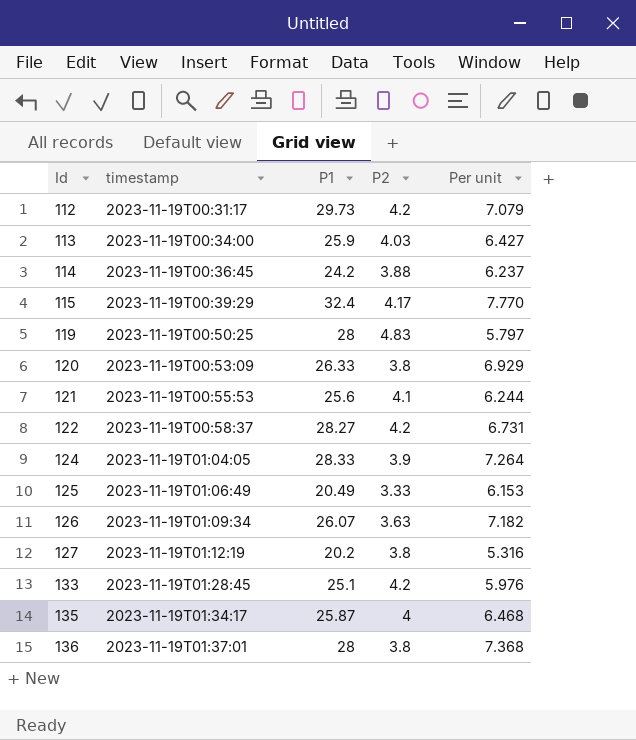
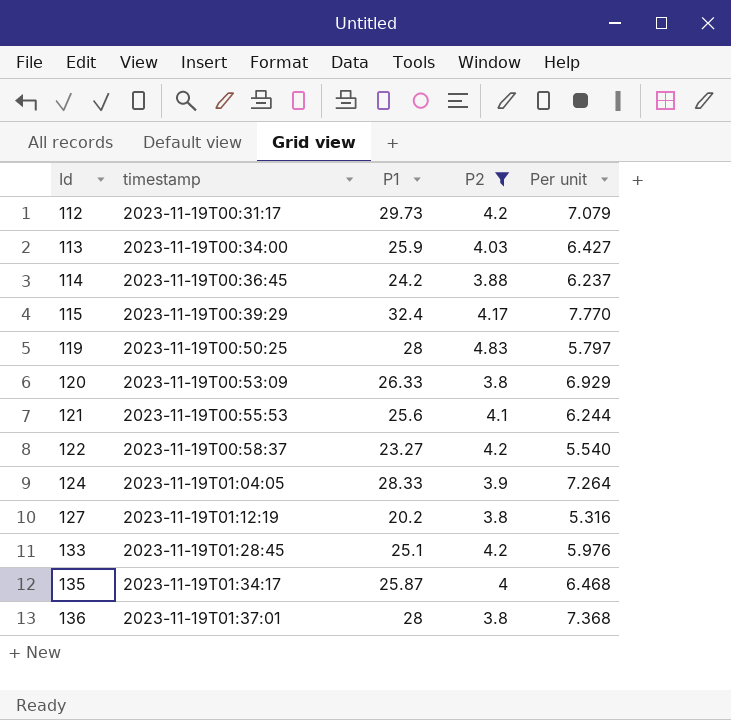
filter: none -> P2 >= 3.8
122 | P1: 28.27 -> 23.27
122 | Per unit: 6.731 -> 5.540

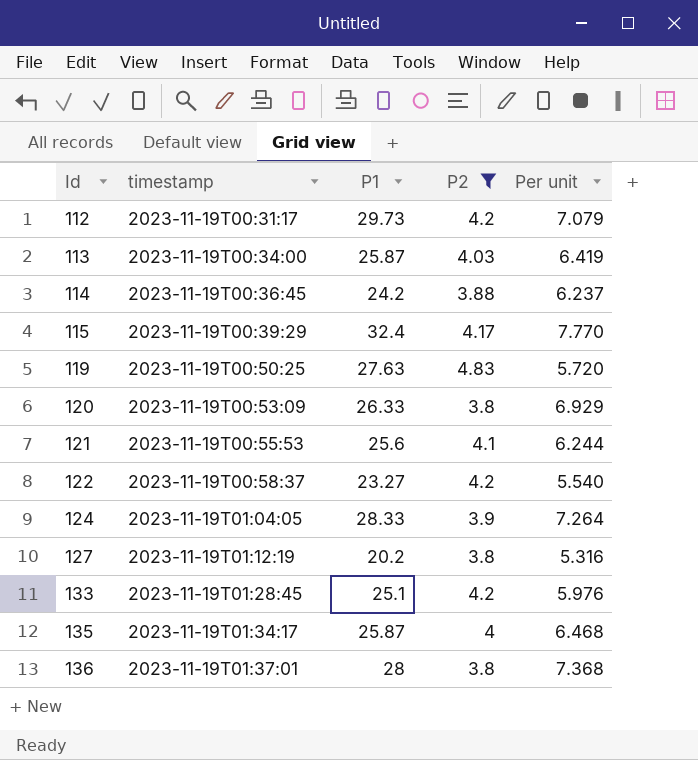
113 | P1: 25.9 -> 25.87
113 | Per unit: 6.427 -> 6.419
119 | P1: 28 -> 27.63
119 | Per unit: 5.797 -> 5.720

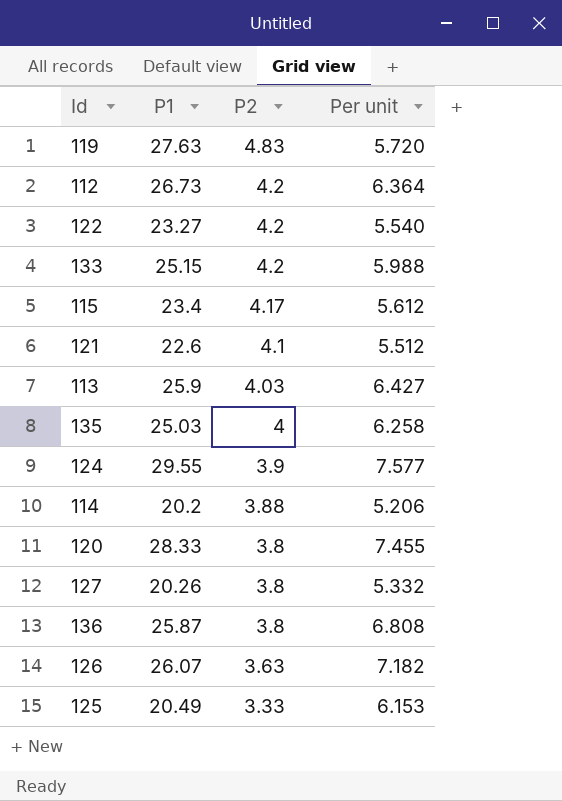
filter: P2 >= 3.8 -> none
row order: Id ascending -> P2 descending
column timestamp | position: 2 -> none
112 | P1: 29.73 -> 26.73
112 | Per unit: 7.079 -> 6.364
133 | P1: 25.1 -> 25.15
133 | Per unit: 5.976 -> 5.988
115 | P1: 32.4 -> 23.4
115 | Per unit: 7.770 -> 5.612
121 | P1: 25.6 -> 22.6
121 | Per unit: 6.244 -> 5.512
113 | P1: 25.87 -> 25.9
113 | Per unit: 6.419 -> 6.427
135 | P1: 25.87 -> 25.03
135 | Per unit: 6.468 -> 6.258
124 | P1: 28.33 -> 29.55
124 | Per unit: 7.264 -> 7.577
114 | P1: 24.2 -> 20.2
114 | Per unit: 6.237 -> 5.206
120 | P1: 26.33 -> 28.33
120 | Per unit: 6.929 -> 7.455
127 | P1: 20.2 -> 20.26
127 | Per unit: 5.316 -> 5.332
136 | P1: 28 -> 25.87
136 | Per unit: 7.368 -> 6.808

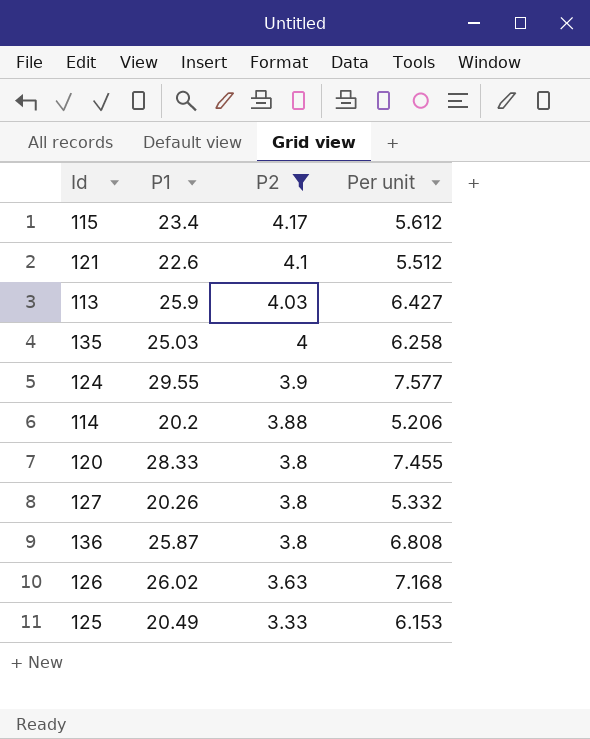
filter: none -> P2 <= 4.17
126 | P1: 26.07 -> 26.02
126 | Per unit: 7.182 -> 7.168

